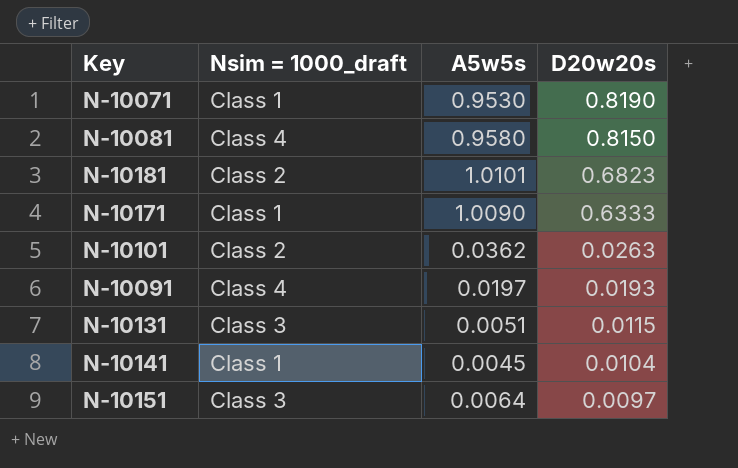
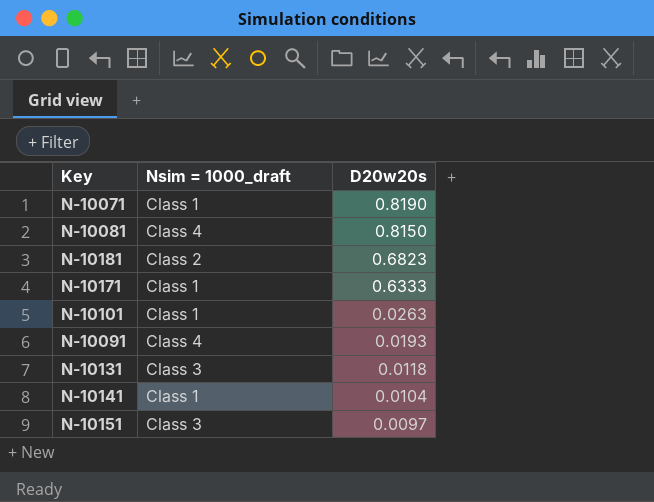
column A5w5s | position: 3 -> none
N-10101 | Nsim = 1000_draft: Class 2 -> Class 1
N-10131 | D20w20s: 0.0115 -> 0.0118

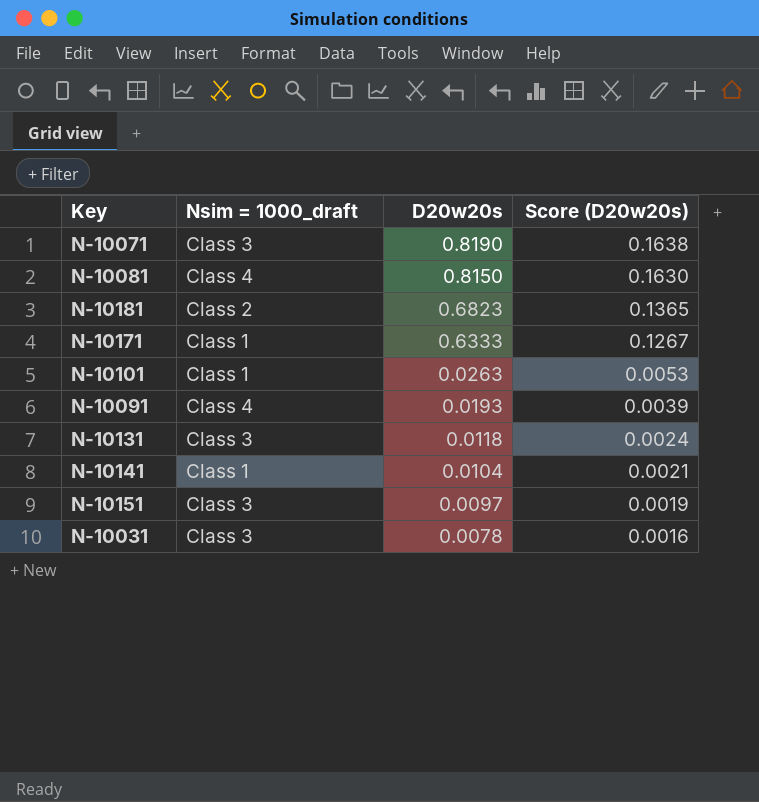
column Score (D20w20s) | formula: none -> [D20w20s] * 0.2
N-10071 | Nsim = 1000_draft: Class 1 -> Class 3
row N-10031: none -> Class 3 | 0.0078 | 0.0016

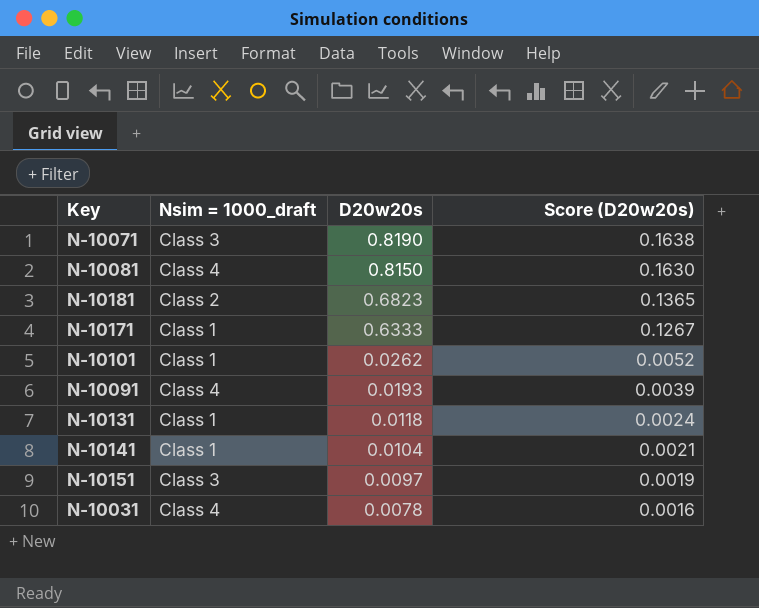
N-10101 | D20w20s: 0.0263 -> 0.0262
N-10101 | Score (D20w20s): 0.0053 -> 0.0052
N-10131 | Nsim = 1000_draft: Class 3 -> Class 1
N-10031 | Nsim = 1000_draft: Class 3 -> Class 4

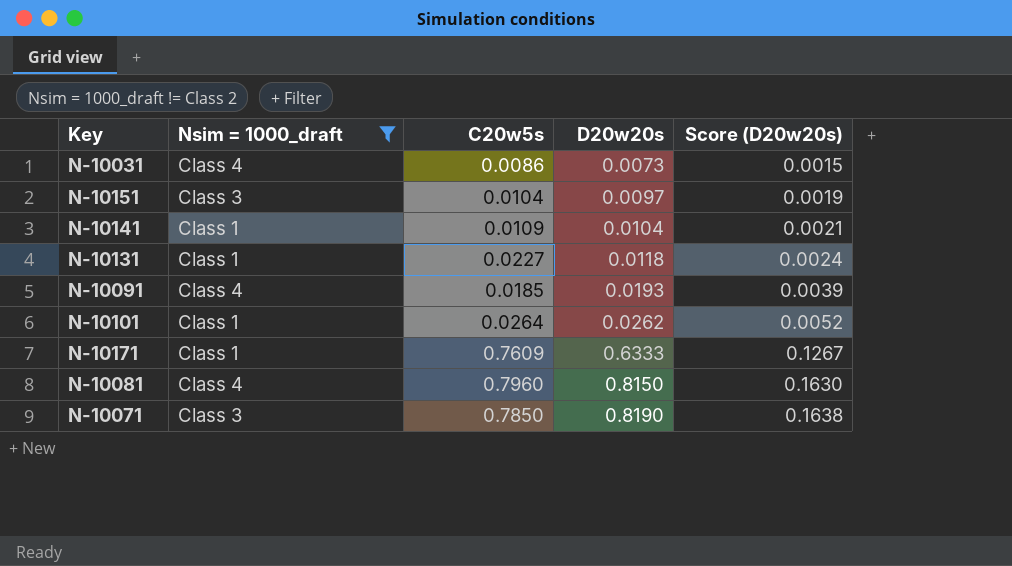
filter: none -> Nsim = 1000_draft != Class 2
row order: D20w20s descending -> D20w20s ascending
column C20w5s | position: none -> 3
N-10031 | D20w20s: 0.0078 -> 0.0073
N-10031 | Score (D20w20s): 0.0016 -> 0.0015

